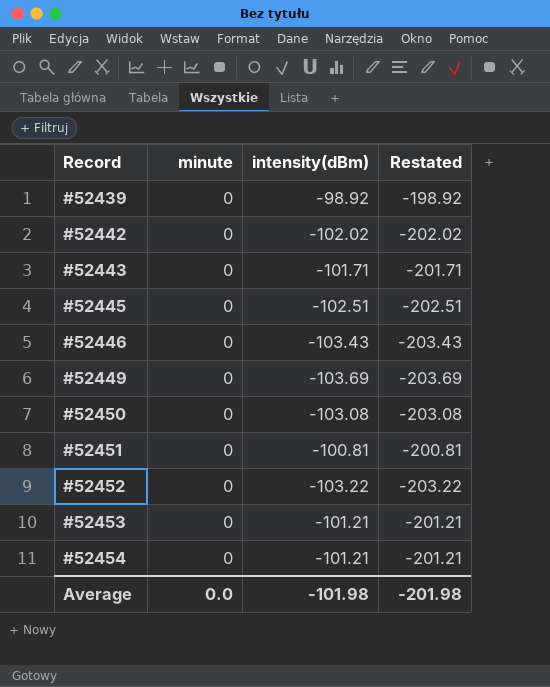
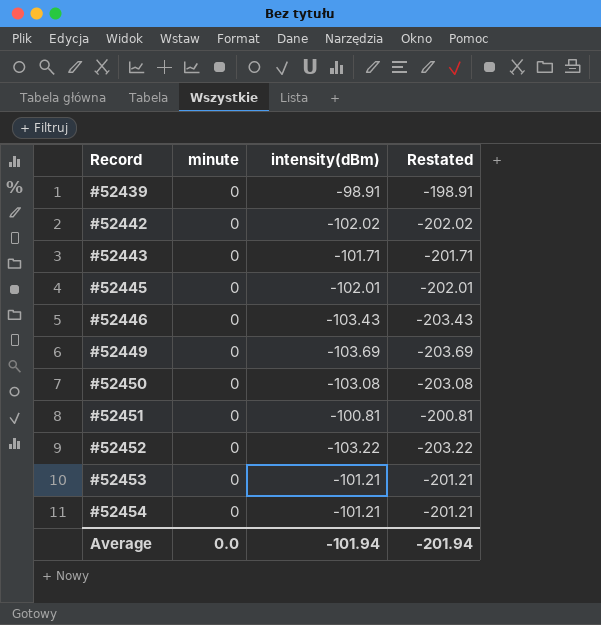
#52439 | intensity(dBm): -98.92 -> -98.91
#52439 | Restated: -198.92 -> -198.91
#52445 | intensity(dBm): -102.51 -> -102.01
#52445 | Restated: -202.51 -> -202.01
Average | intensity(dBm): -101.98 -> -101.94
Average | Restated: -201.98 -> -201.94

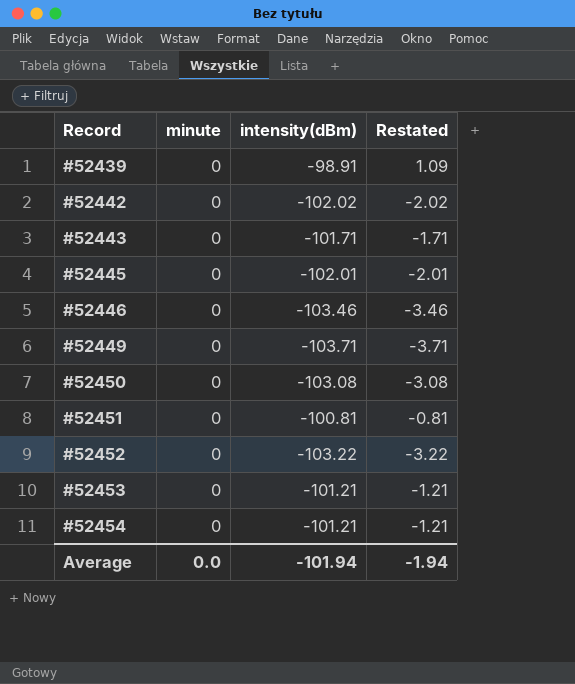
column Restated | formula: [intensity(dBm)] - 100 -> [intensity(dBm)] + 100
#52446 | intensity(dBm): -103.43 -> -103.46
#52449 | intensity(dBm): -103.69 -> -103.71
Average | Restated: -201.94 -> -1.94

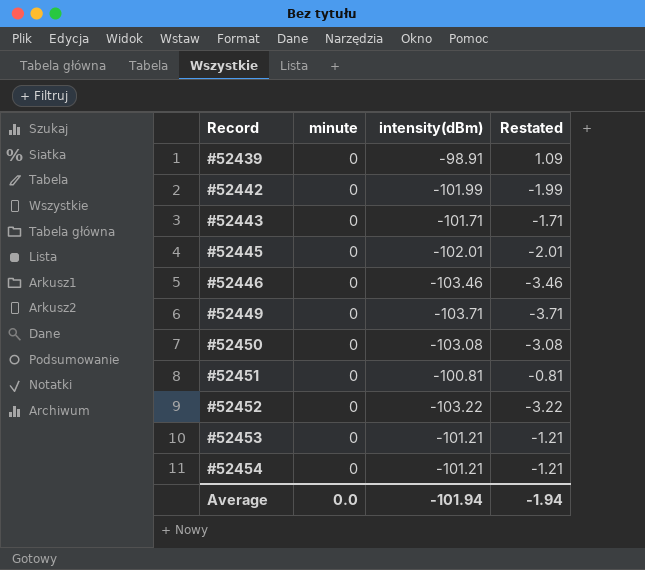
#52442 | intensity(dBm): -102.02 -> -101.99
#52442 | Restated: -2.02 -> -1.99

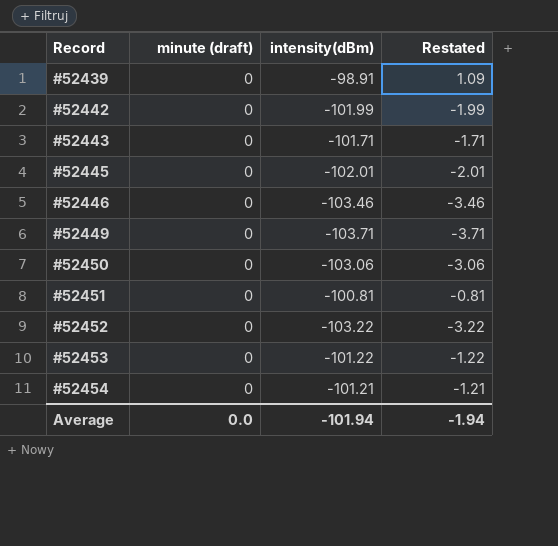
column name: minute -> minute (draft)
#52450 | intensity(dBm): -103.08 -> -103.06
#52450 | Restated: -3.08 -> -3.06
#52453 | intensity(dBm): -101.21 -> -101.22
#52453 | Restated: -1.21 -> -1.22

